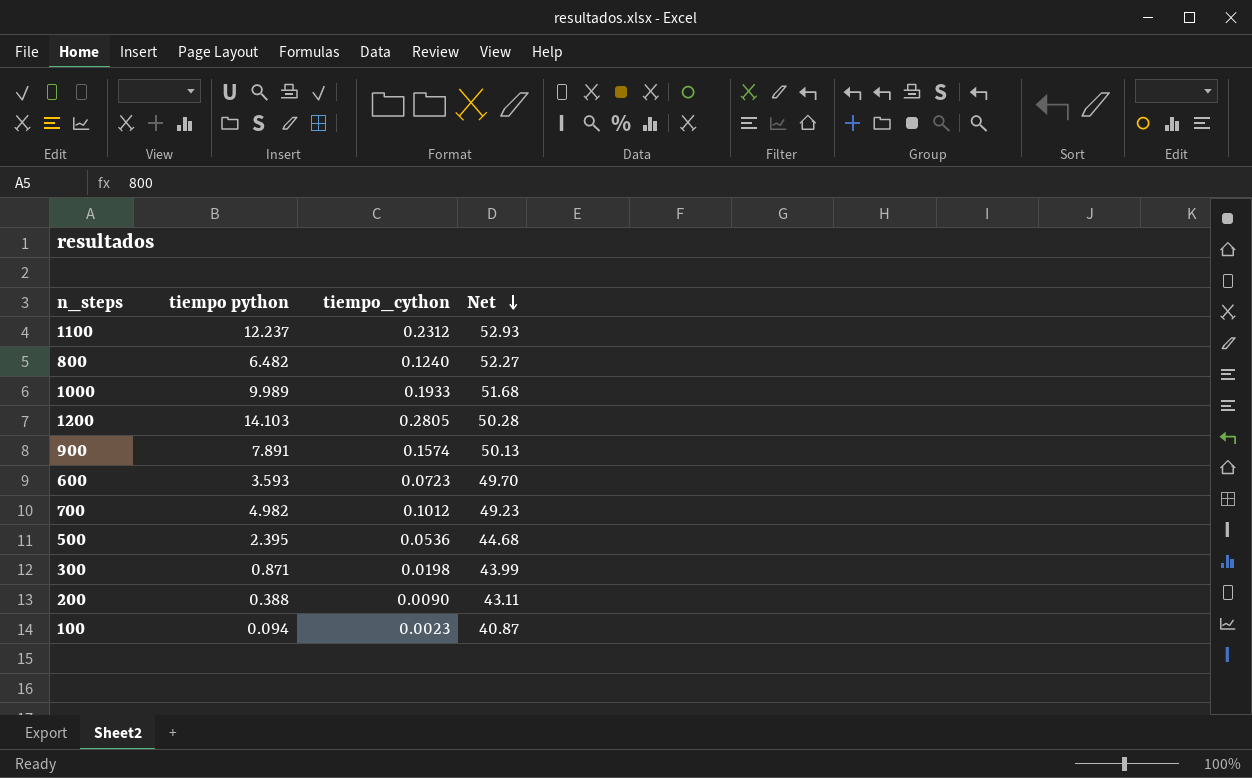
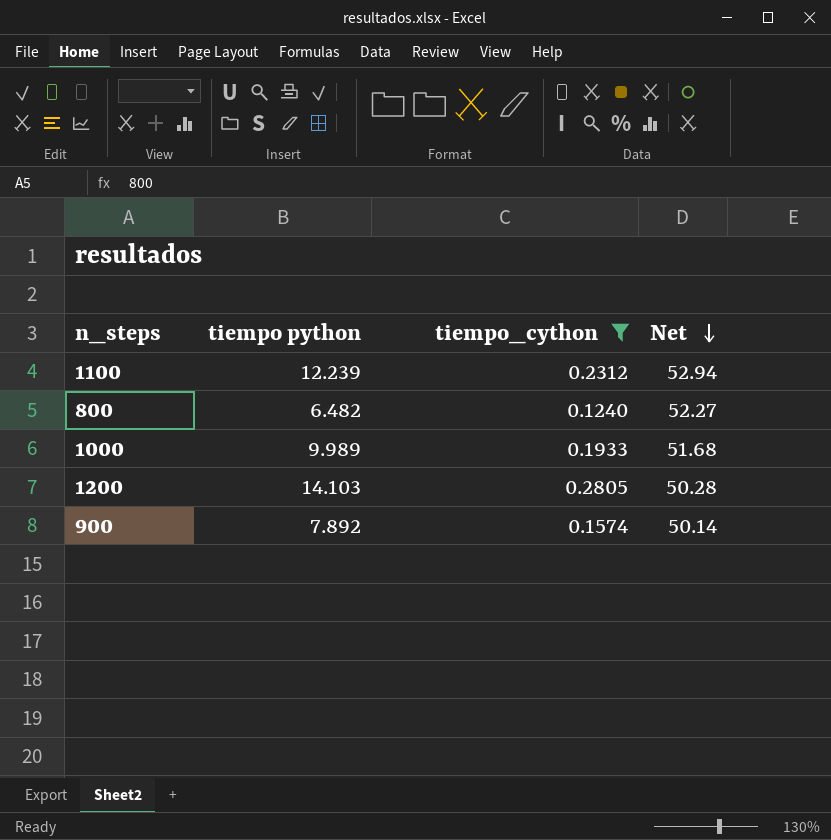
filter: none -> tiempo_cython >= 0.1240
1100 | tiempo python: 12.237 -> 12.239
1100 | Net: 52.93 -> 52.94
900 | tiempo python: 7.891 -> 7.892
900 | Net: 50.13 -> 50.14

